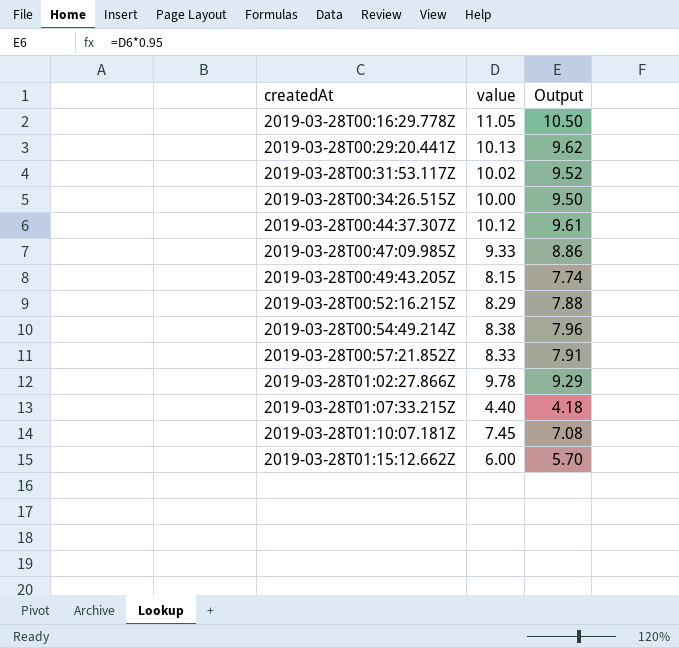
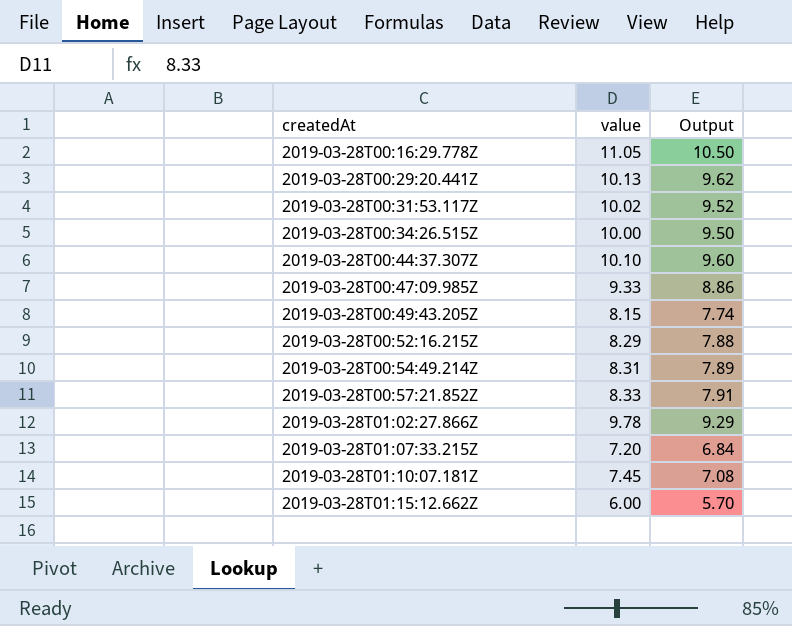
2019-03-28T00:44:37.307Z | value: 10.12 -> 10.10
2019-03-28T00:44:37.307Z | Output: 9.61 -> 9.60
2019-03-28T00:54:49.214Z | value: 8.38 -> 8.31
2019-03-28T00:54:49.214Z | Output: 7.96 -> 7.89
2019-03-28T01:07:33.215Z | value: 4.40 -> 7.20
2019-03-28T01:07:33.215Z | Output: 4.18 -> 6.84

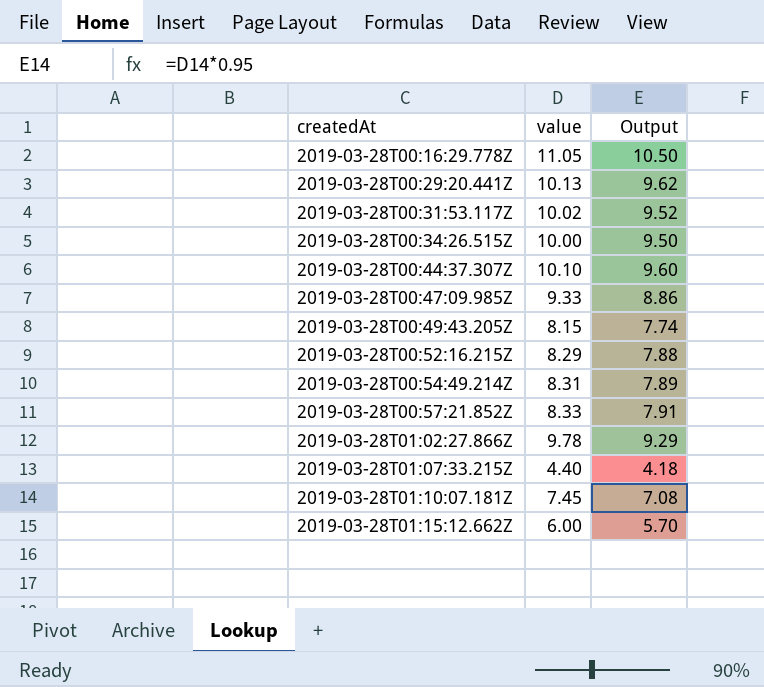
2019-03-28T01:07:33.215Z | value: 7.20 -> 4.40
2019-03-28T01:07:33.215Z | Output: 6.84 -> 4.18

